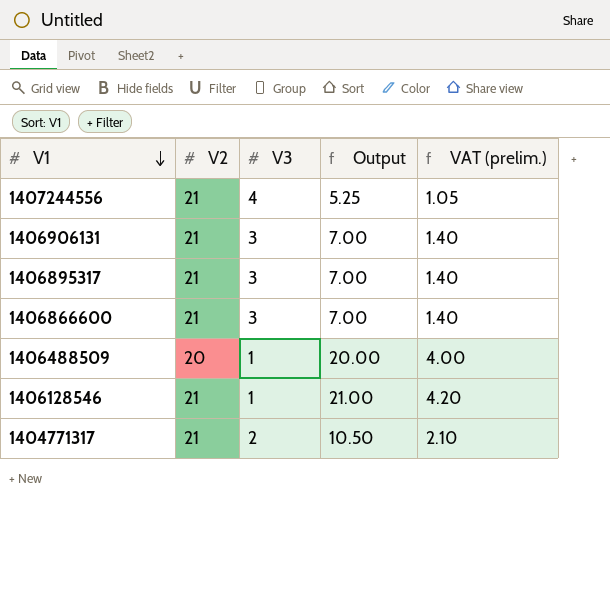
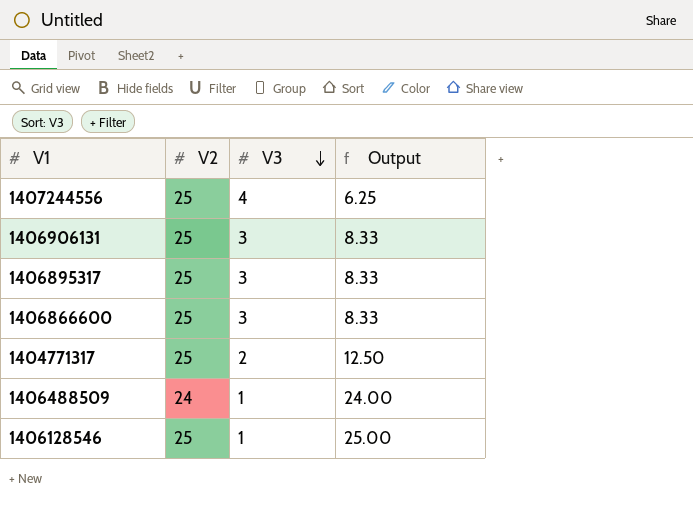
row order: V1 descending -> V3 descending
column VAT (prelim.) | formula: [Output] * 0.2 -> none
1407244556 | V2: 21 -> 25
1407244556 | Output: 5.25 -> 6.25
1406906131 | V2: 21 -> 25
1406906131 | Output: 7.00 -> 8.33
1406895317 | V2: 21 -> 25
1406895317 | Output: 7.00 -> 8.33
1406866600 | V2: 21 -> 25
1406866600 | Output: 7.00 -> 8.33
1404771317 | V2: 21 -> 25
1404771317 | Output: 10.50 -> 12.50
1406488509 | V2: 20 -> 24
1406488509 | Output: 20.00 -> 24.00
1406128546 | V2: 21 -> 25
1406128546 | Output: 21.00 -> 25.00

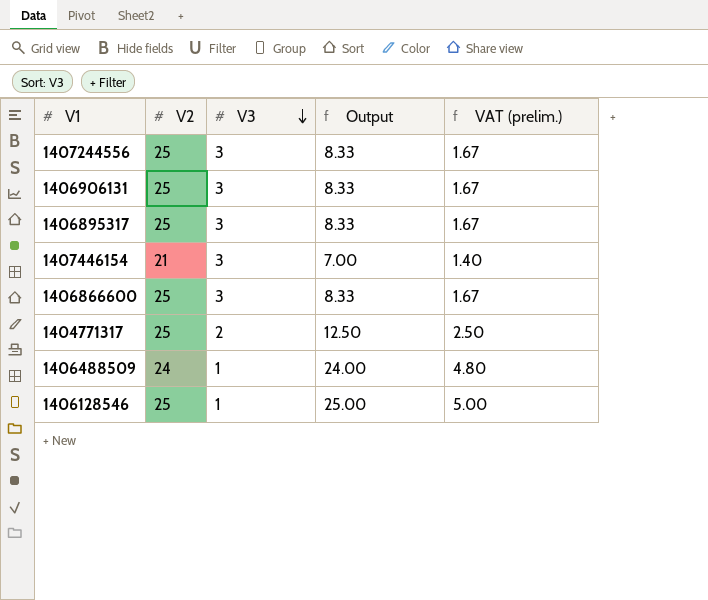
column VAT (prelim.) | formula: none -> [Output] * 0.2
1407244556 | V3: 4 -> 3
1407244556 | Output: 6.25 -> 8.33
row 1407446154: none -> 21 | 3 | 7.00 | 1.40

